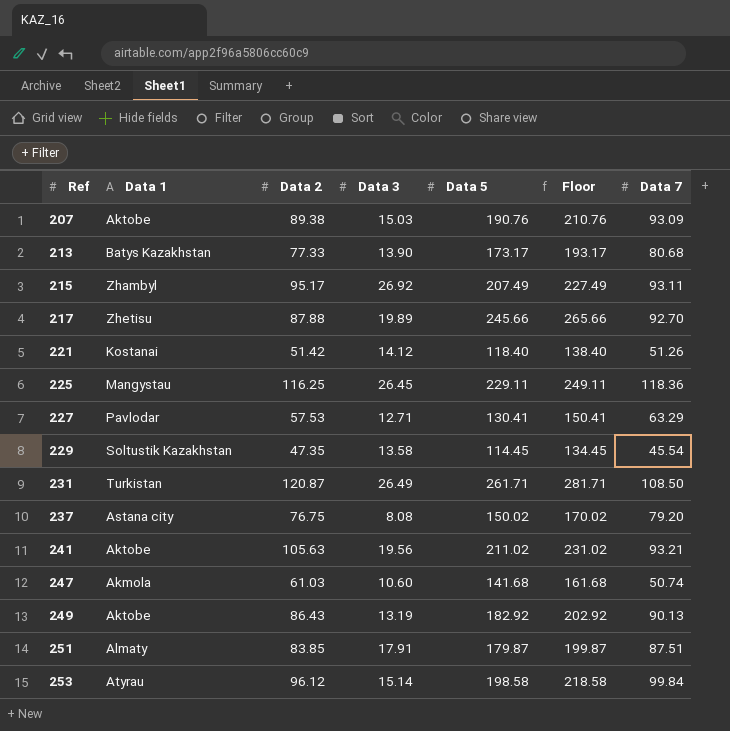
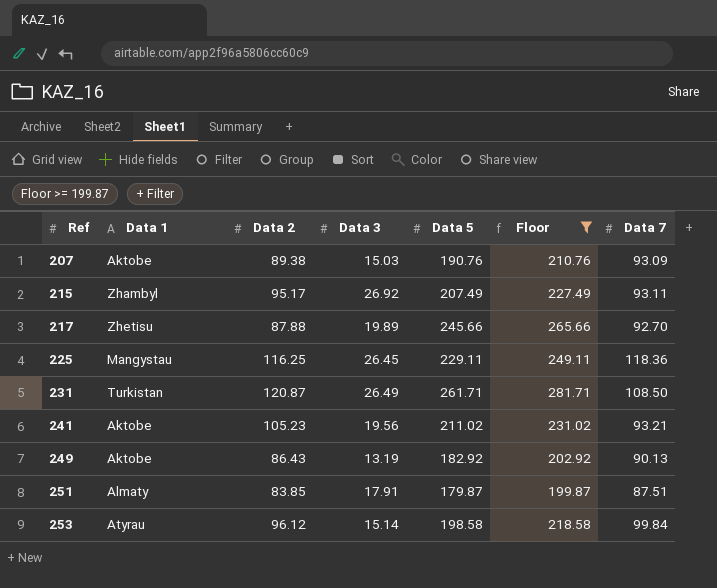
filter: none -> Floor >= 199.87
241 | Data 2: 105.63 -> 105.23

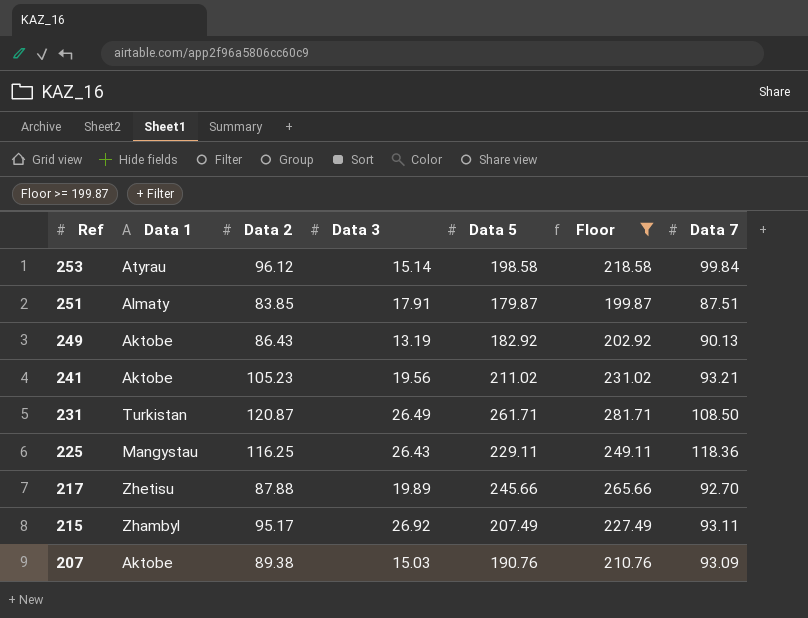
row order: Ref ascending -> Ref descending
225 | Data 3: 26.45 -> 26.43

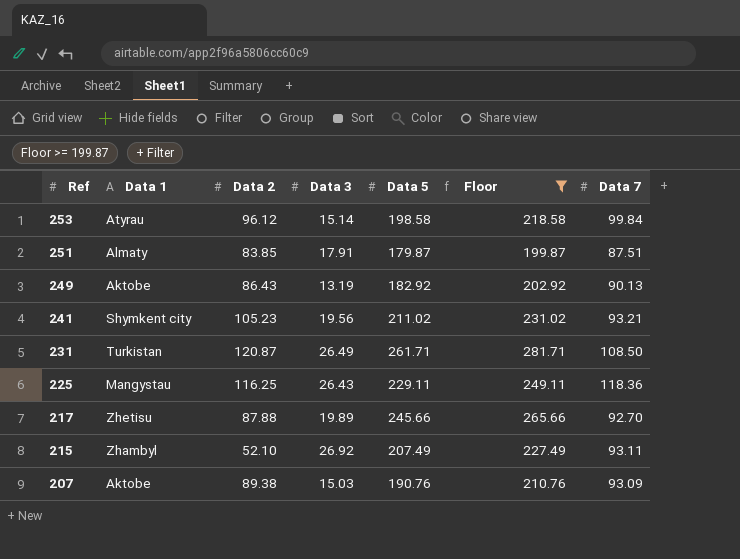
241 | Data 1: Aktobe -> Shymkent city
215 | Data 2: 95.17 -> 52.10

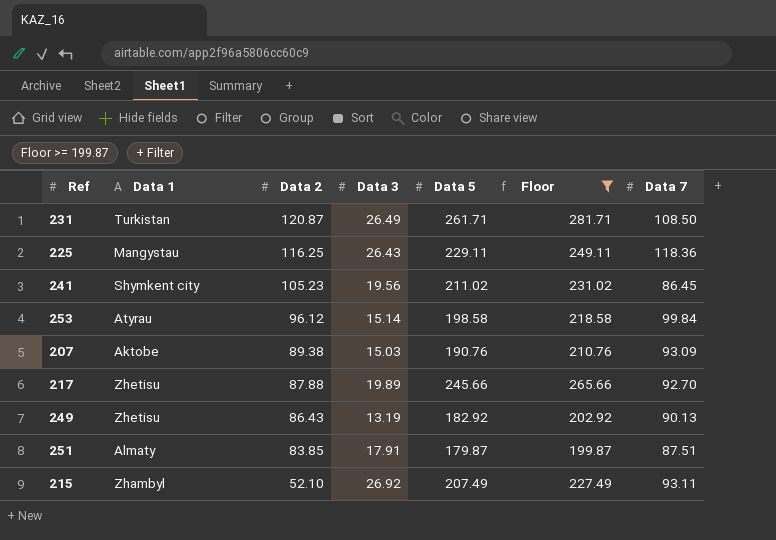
row order: Ref descending -> Data 2 descending
241 | Data 7: 93.21 -> 86.45
249 | Data 1: Aktobe -> Zhetisu

